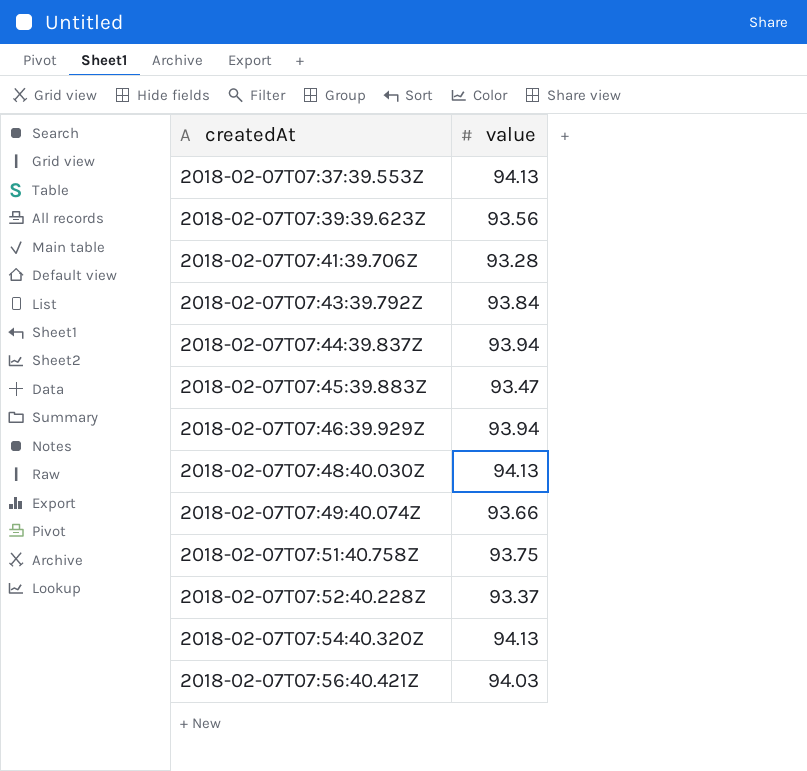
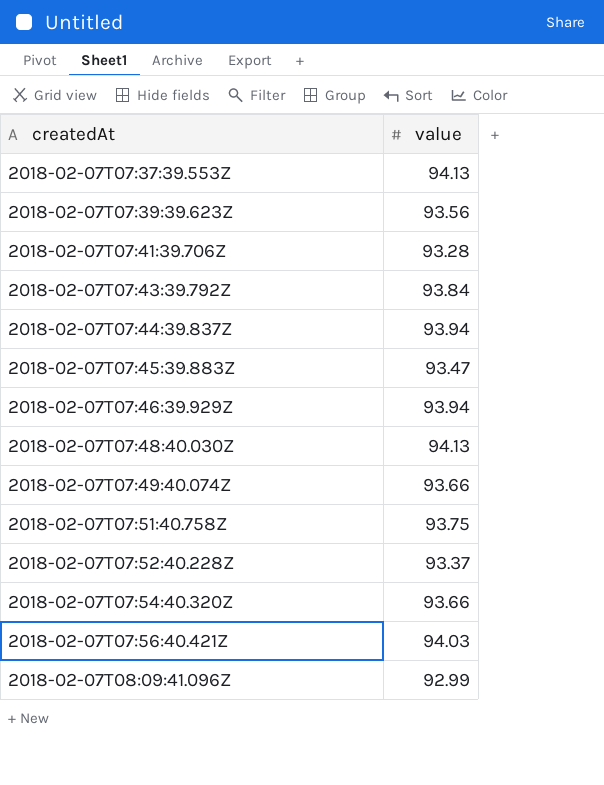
2018-02-07T07:54:40.320Z | value: 94.13 -> 93.66
row 2018-02-07T08:09:41.096Z: none -> 92.99

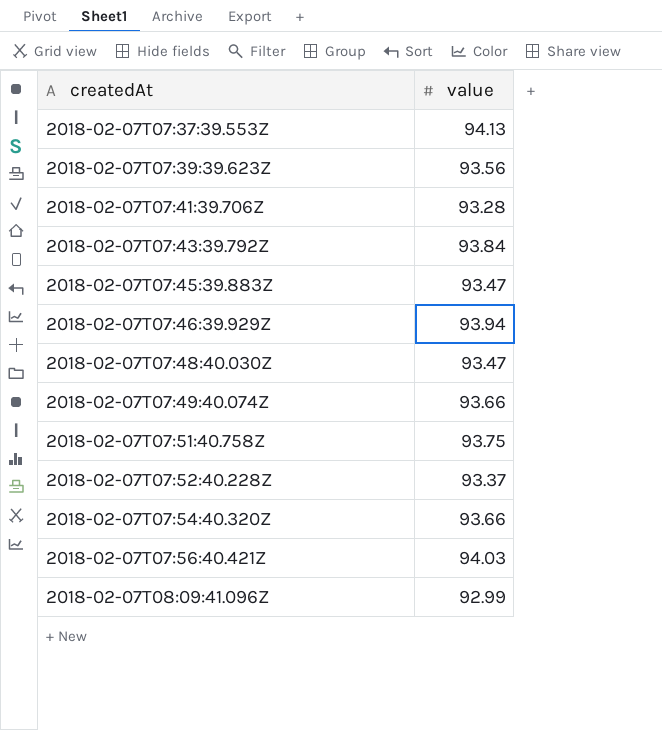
row 2018-02-07T07:44:39.837Z: 93.94 -> none
2018-02-07T07:48:40.030Z | value: 94.13 -> 93.47

